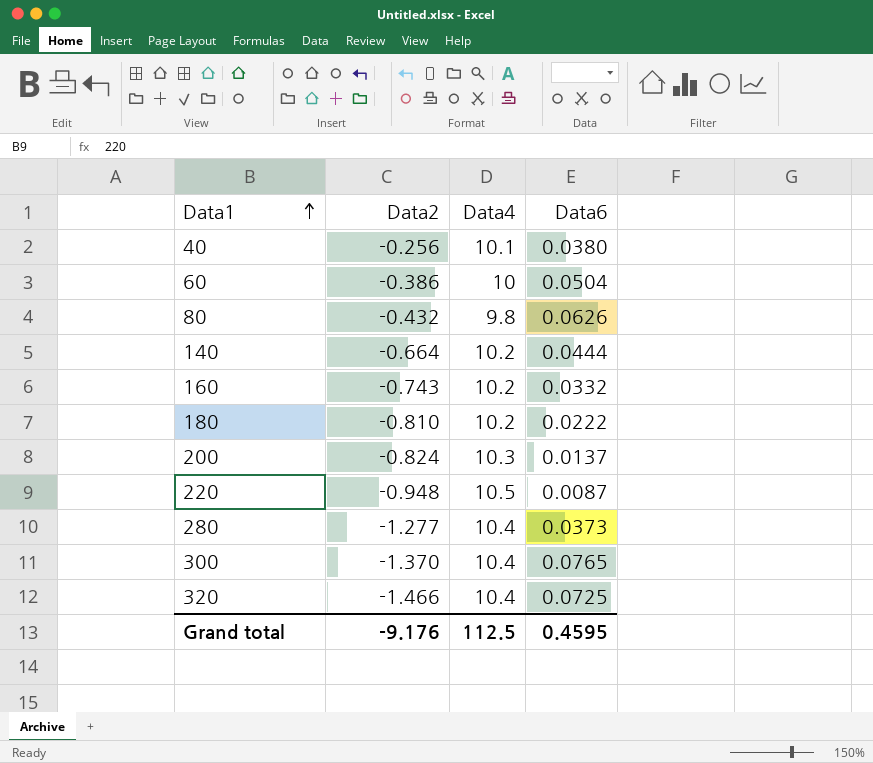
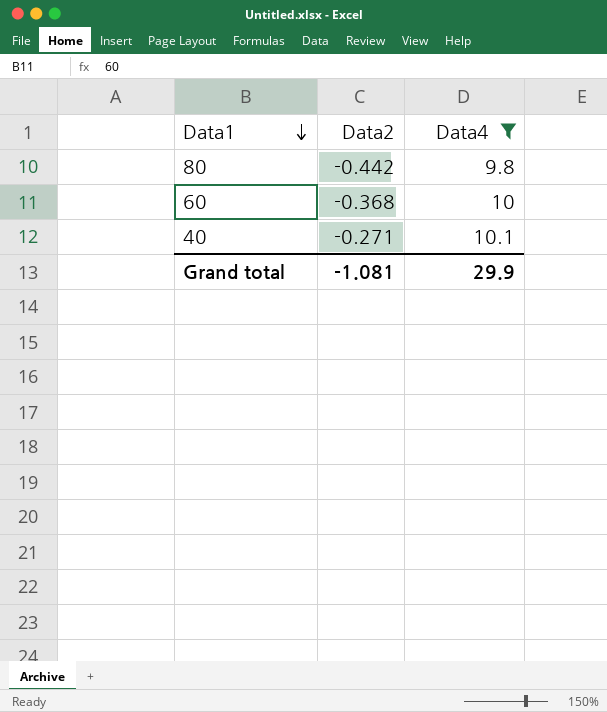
filter: none -> Data4 <= 10.1
row order: Data1 ascending -> Data1 descending
column Data6 | position: 4 -> none
80 | Data2: -0.432 -> -0.442
60 | Data2: -0.386 -> -0.368
40 | Data2: -0.256 -> -0.271
Grand total | Data2: -9.176 -> -1.081
Grand total | Data4: 112.5 -> 29.9

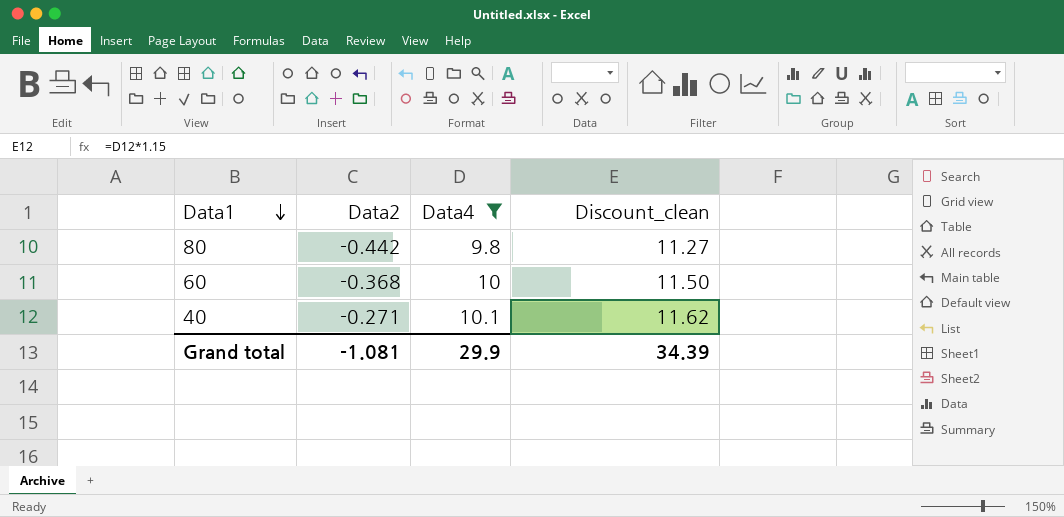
column Discount_clean | formula: none -> [Data4] * 1.15

